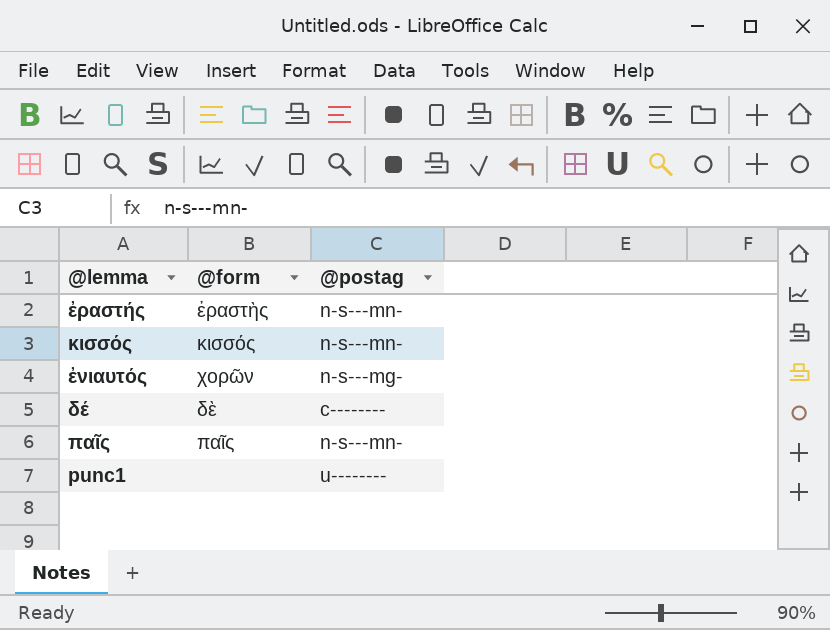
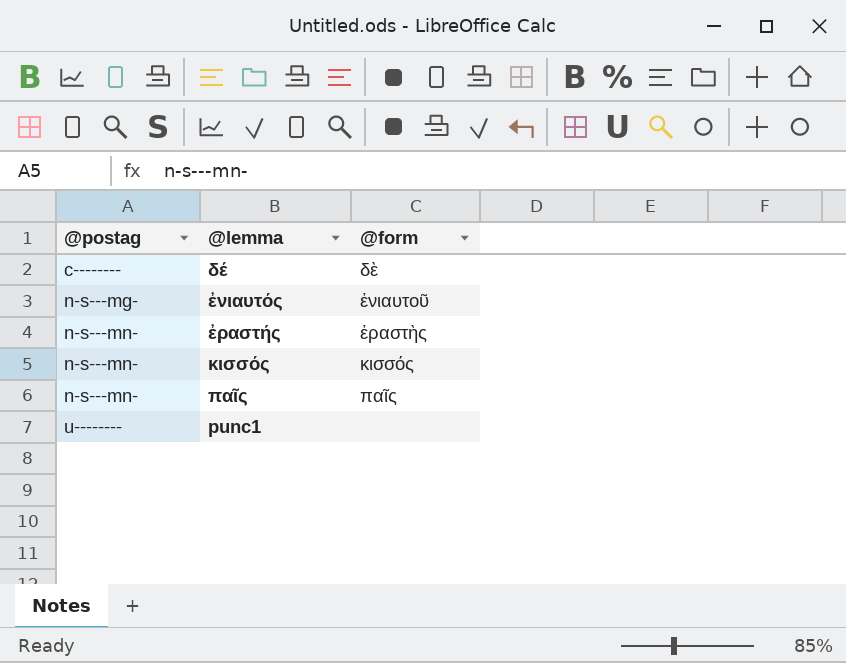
row order: none -> @postag ascending
column @postag | position: 3 -> 1
ἐνιαυτός | @form: χορῶν -> ἐνιαυτοῦ

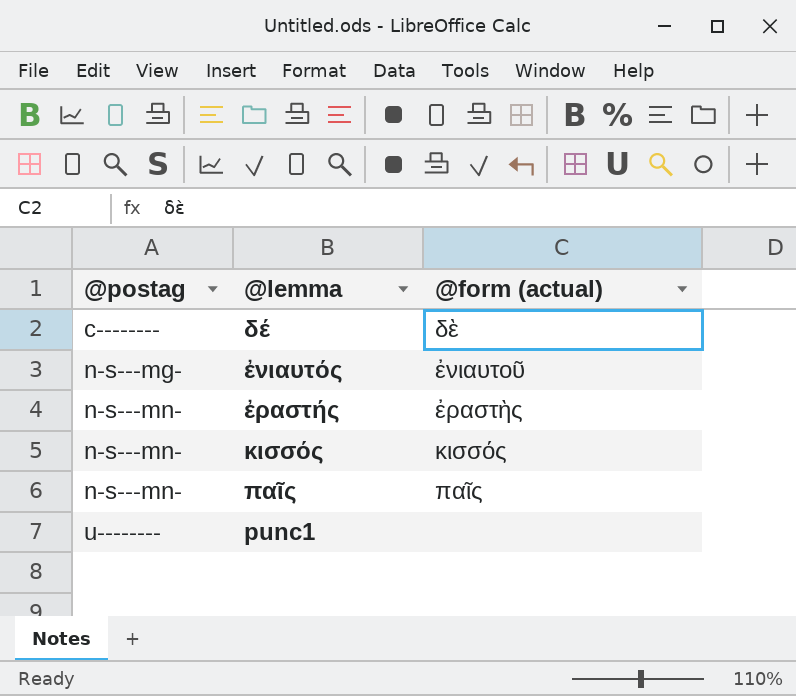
column name: @form -> @form (actual)

